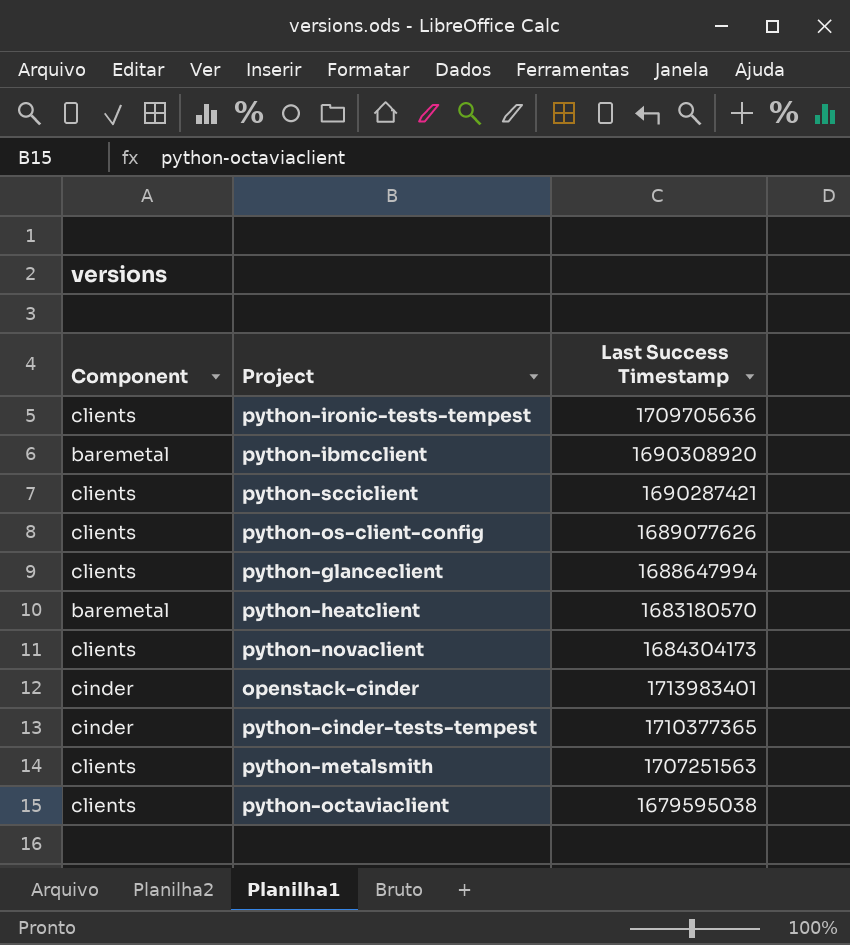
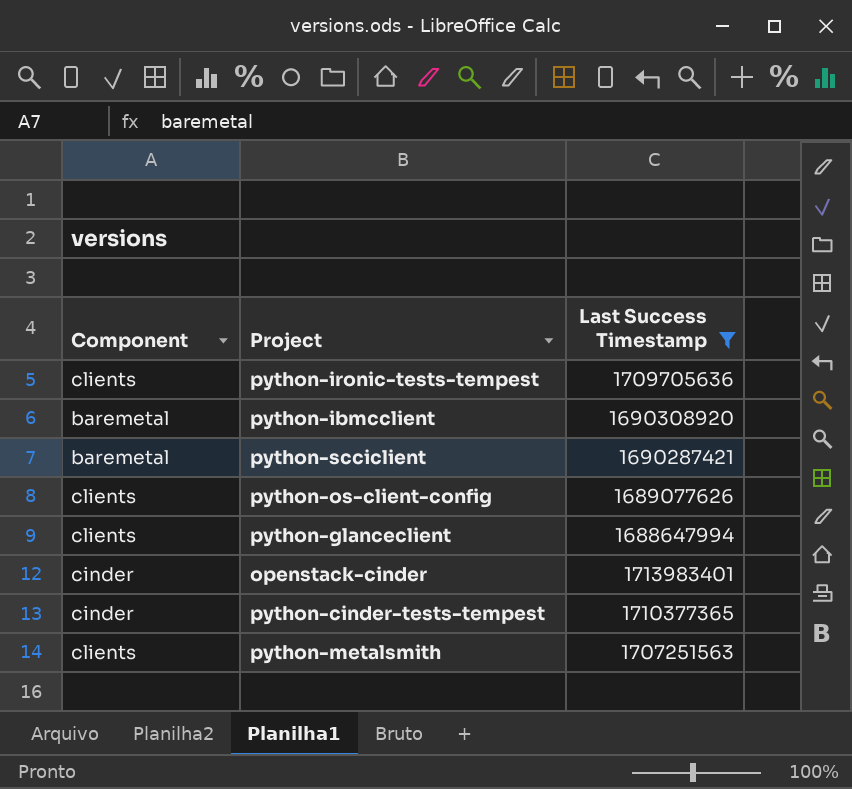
filter: none -> Last Success Timestamp >= 1688647994
python-scciclient | Component: clients -> baremetal

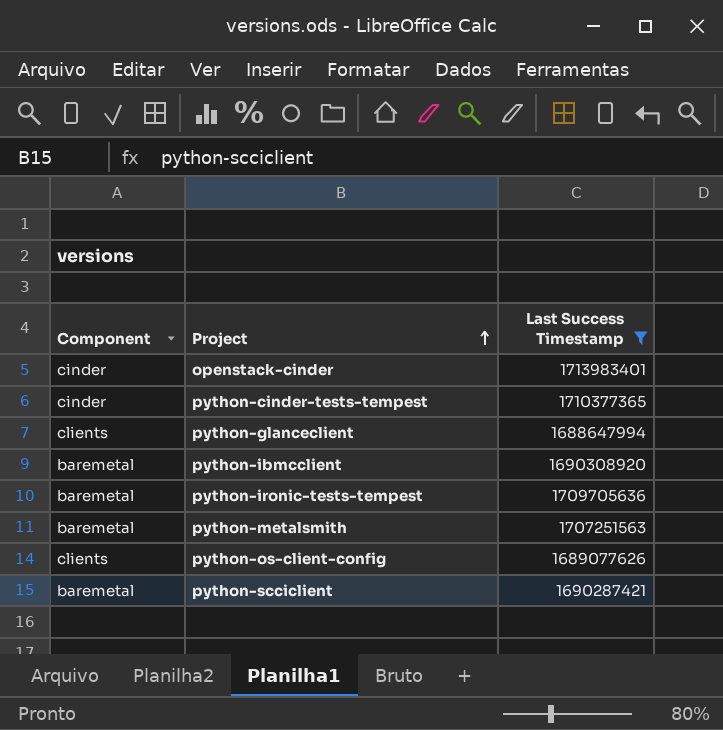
row order: none -> Project ascending
python-ironic-tests-tempest | Component: clients -> baremetal
python-metalsmith | Component: clients -> baremetal

